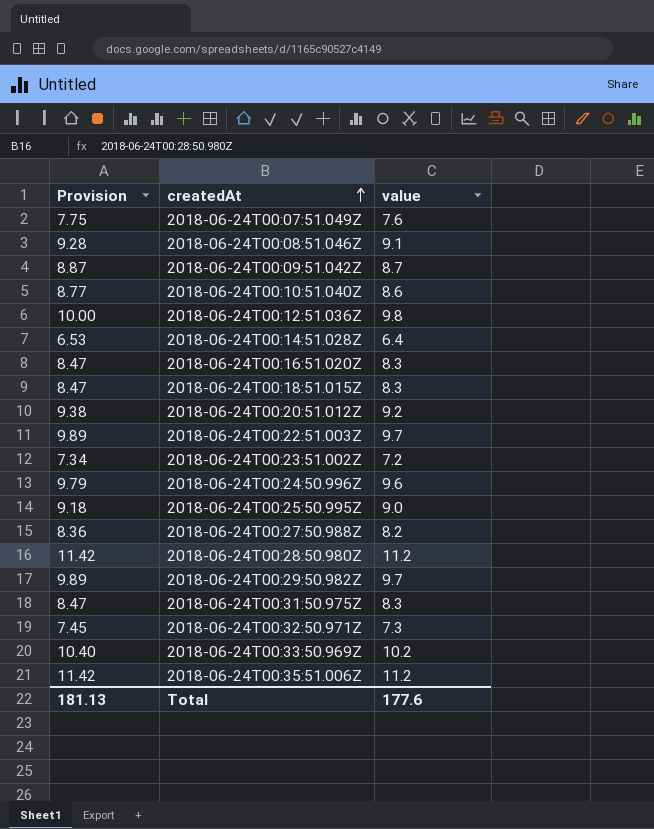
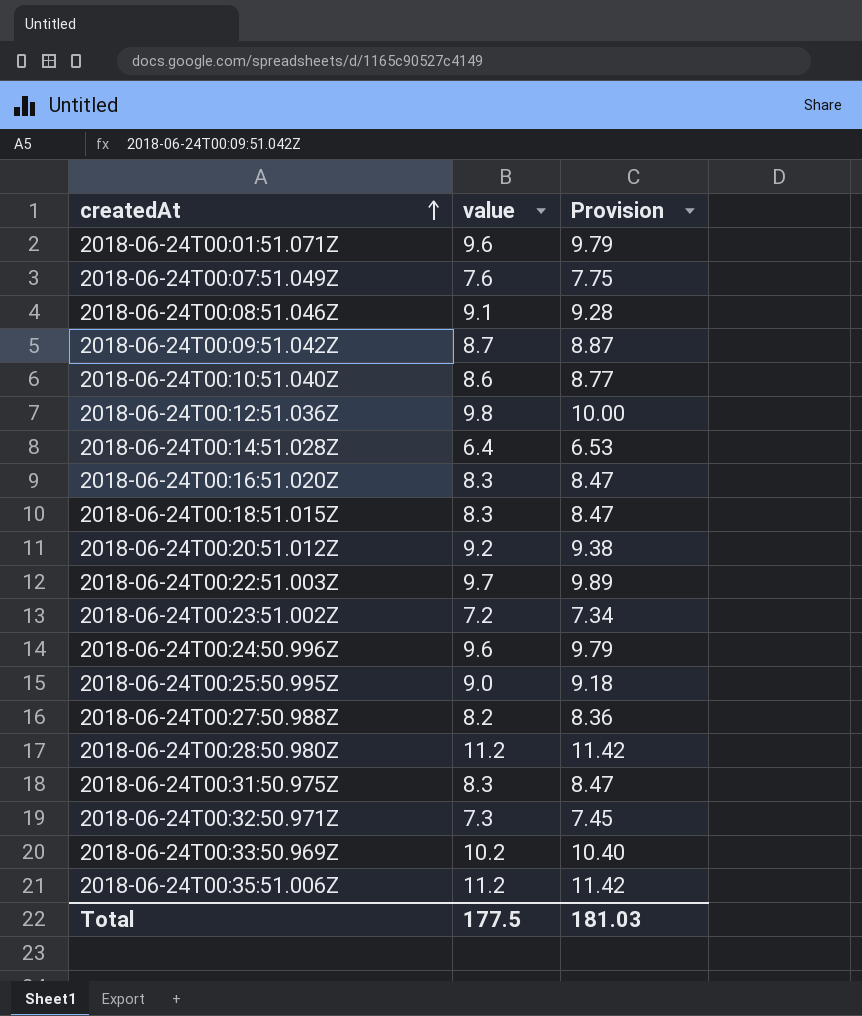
column Provision | position: 1 -> 3
row 2018-06-24T00:29:50.982Z: 9.89 | 9.7 -> none
row 2018-06-24T00:01:51.071Z: none -> 9.6 | 9.79
Total | value: 177.6 -> 177.5
Total | Provision: 181.13 -> 181.03

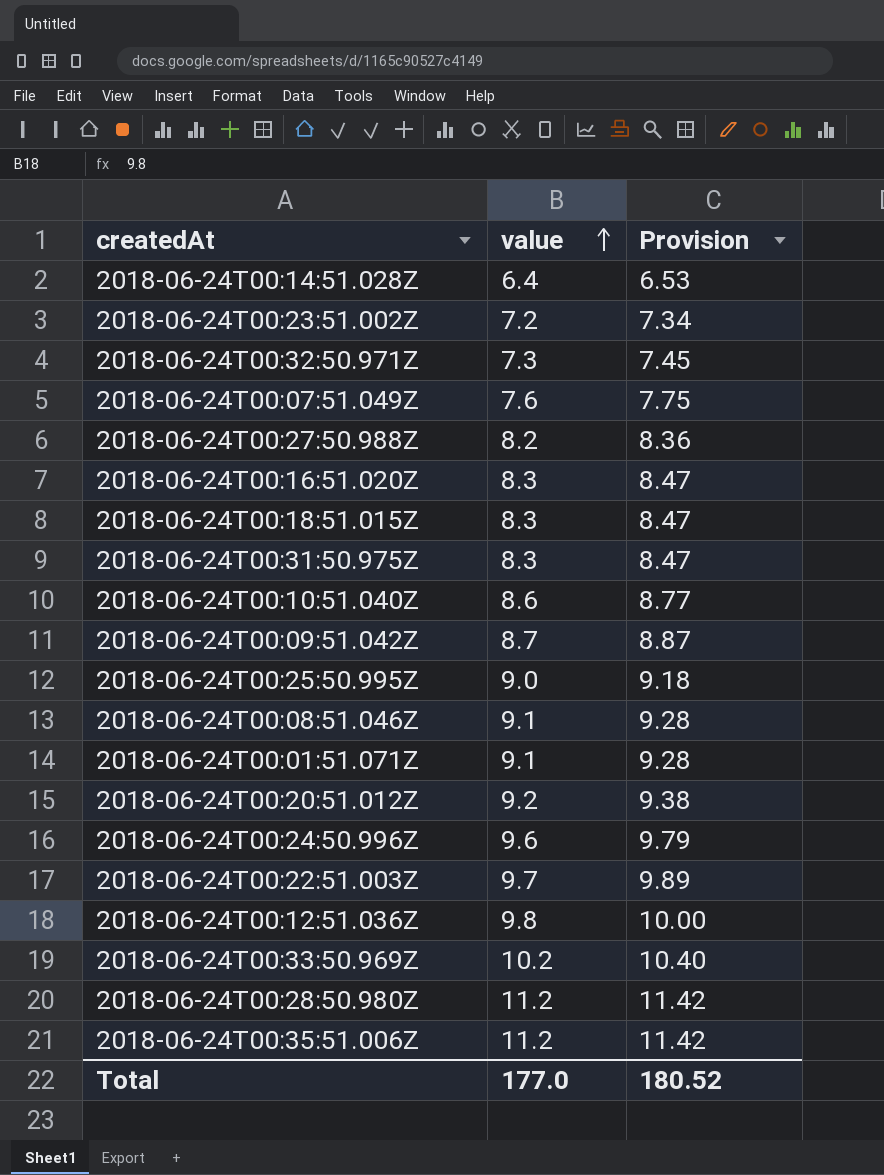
row order: createdAt ascending -> value ascending
2018-06-24T00:01:51.071Z | value: 9.6 -> 9.1
2018-06-24T00:01:51.071Z | Provision: 9.79 -> 9.28
Total | value: 177.5 -> 177.0
Total | Provision: 181.03 -> 180.52

